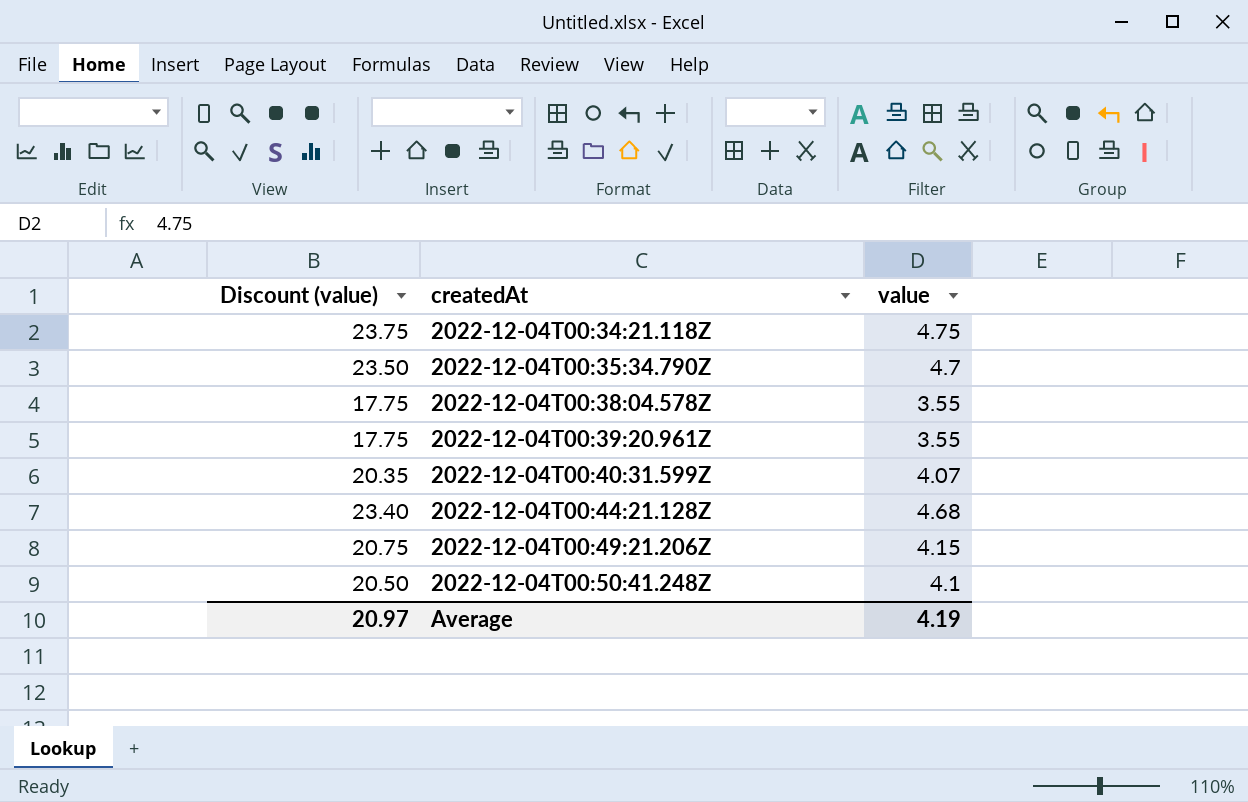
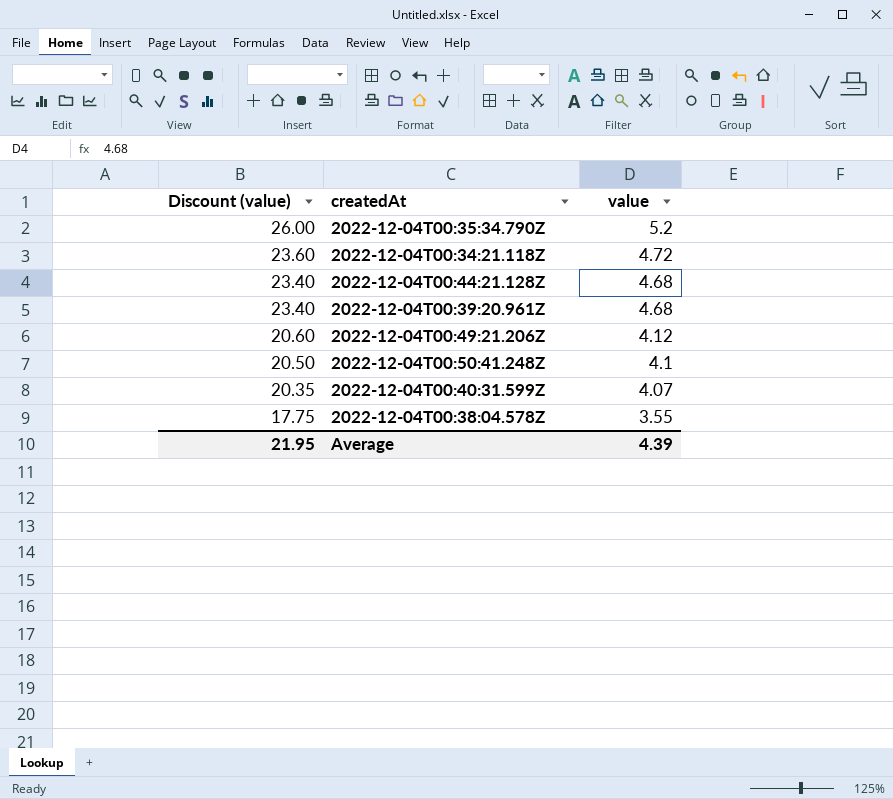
row order: createdAt ascending -> Discount (value) descending
2022-12-04T00:35:34.790Z | Discount (value): 23.50 -> 26.00
2022-12-04T00:35:34.790Z | value: 4.7 -> 5.2
2022-12-04T00:34:21.118Z | Discount (value): 23.75 -> 23.60
2022-12-04T00:34:21.118Z | value: 4.75 -> 4.72
2022-12-04T00:39:20.961Z | Discount (value): 17.75 -> 23.40
2022-12-04T00:39:20.961Z | value: 3.55 -> 4.68
2022-12-04T00:49:21.206Z | Discount (value): 20.75 -> 20.60
2022-12-04T00:49:21.206Z | value: 4.15 -> 4.12
Average | Discount (value): 20.97 -> 21.95
Average | value: 4.19 -> 4.39

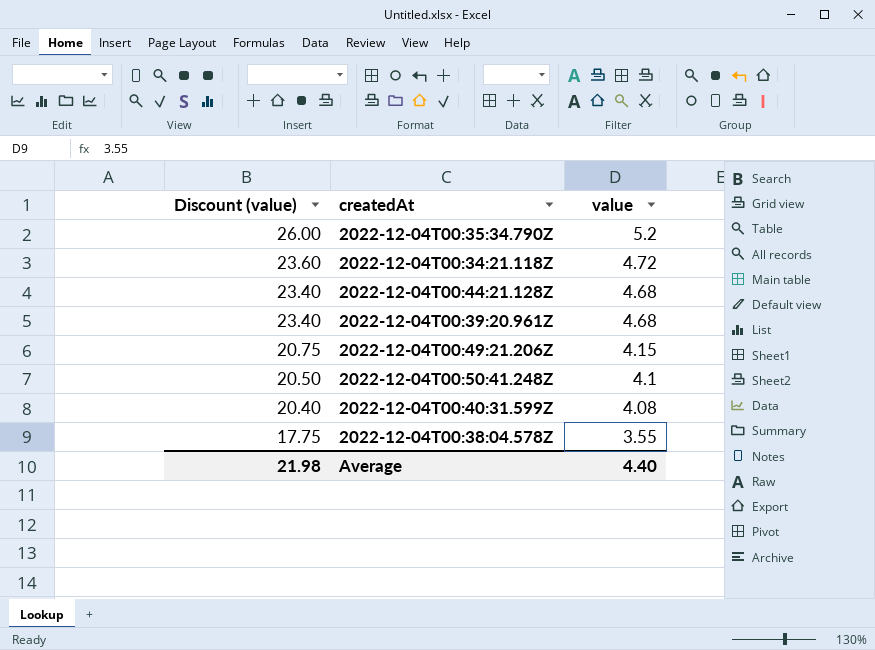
2022-12-04T00:49:21.206Z | Discount (value): 20.60 -> 20.75
2022-12-04T00:49:21.206Z | value: 4.12 -> 4.15
2022-12-04T00:40:31.599Z | Discount (value): 20.35 -> 20.40
2022-12-04T00:40:31.599Z | value: 4.07 -> 4.08
Average | Discount (value): 21.95 -> 21.98
Average | value: 4.39 -> 4.40

